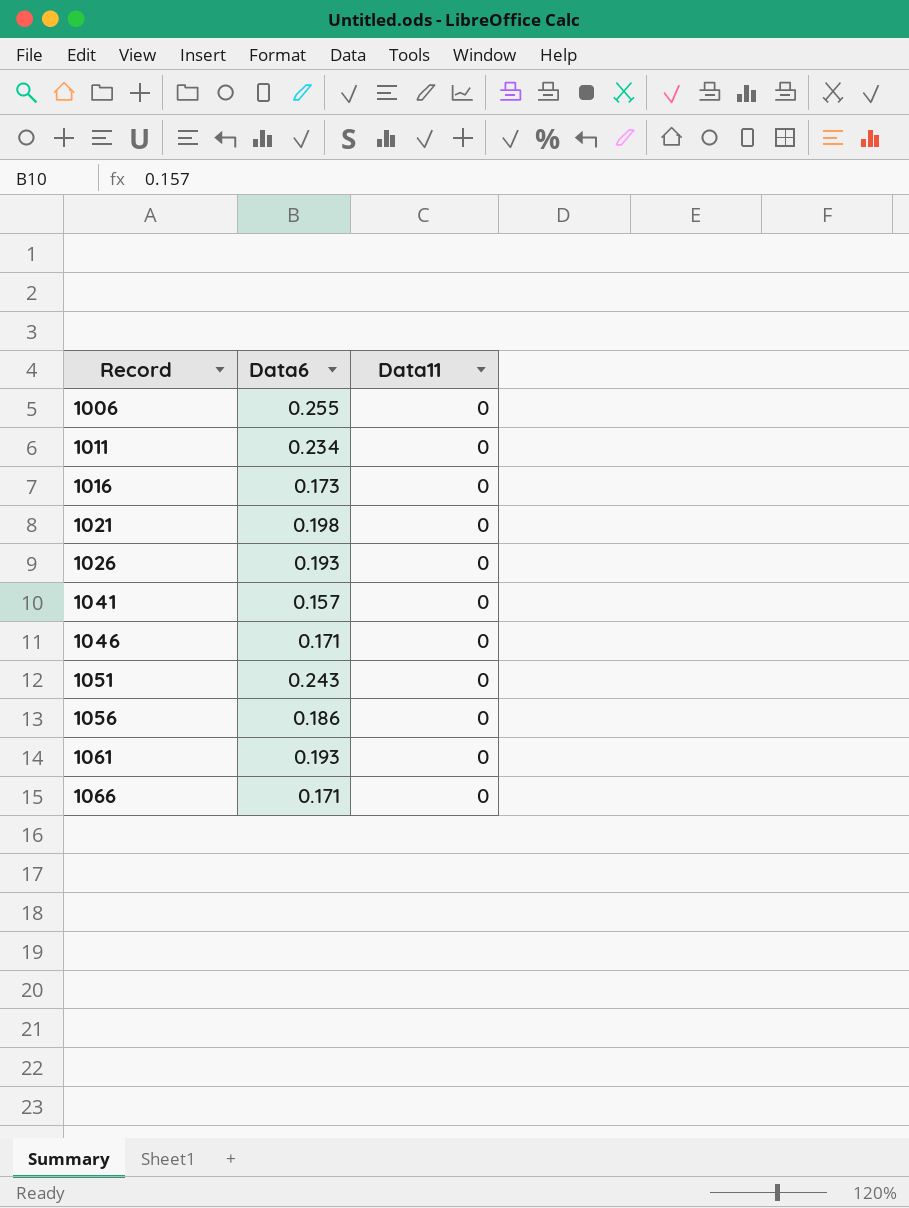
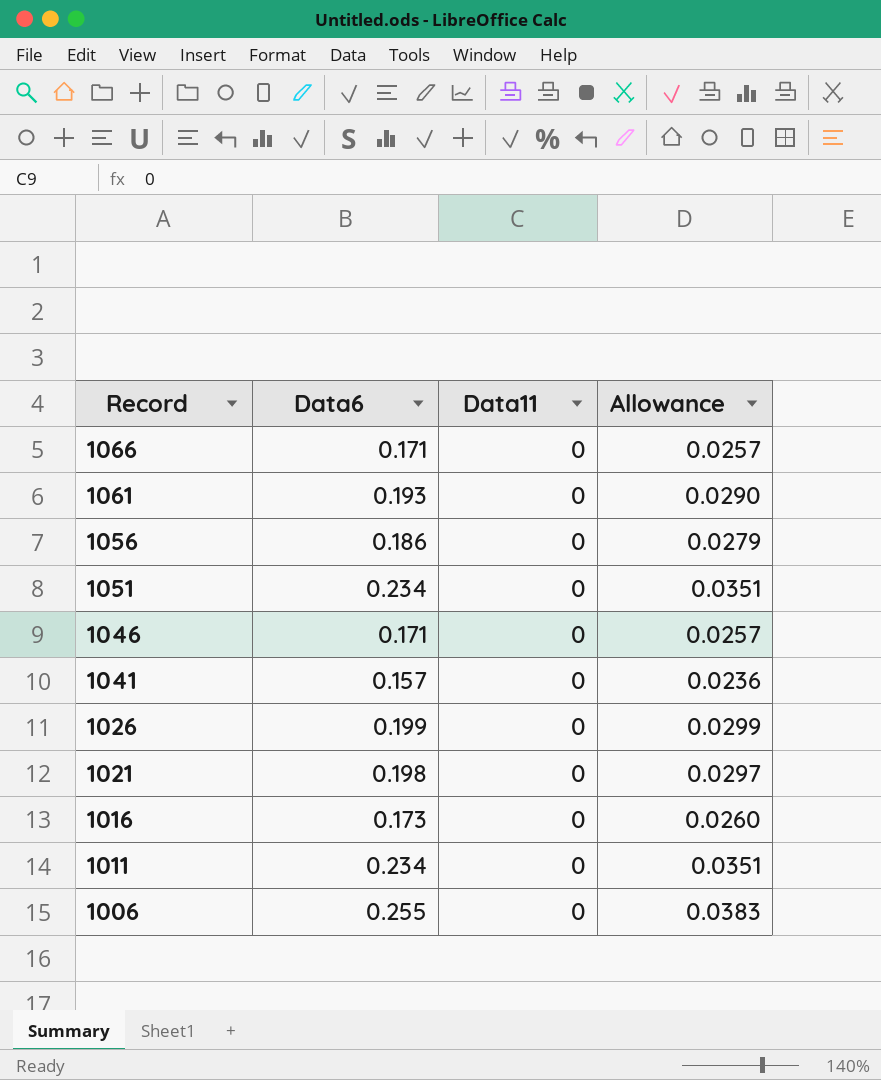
row order: Record ascending -> Record descending
column Allowance | formula: none -> [Data6] * 0.15
1051 | Data6: 0.243 -> 0.234
1026 | Data6: 0.193 -> 0.199

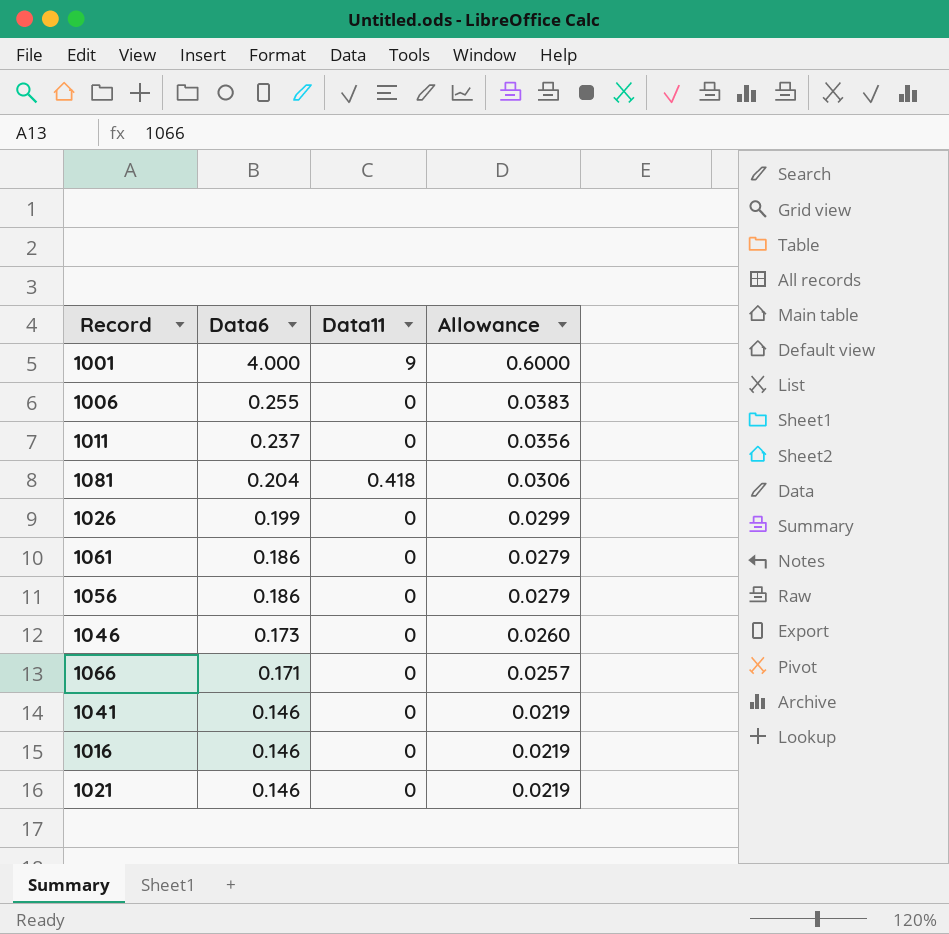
row order: Record descending -> Data6 descending
row 1051: 0.234 | 0 | 0.0351 -> none
row 1001: none -> 4.000 | 9 | 0.6000
1011 | Data6: 0.234 -> 0.237
1011 | Allowance: 0.0351 -> 0.0356
row 1081: none -> 0.204 | 0.418 | 0.0306
1061 | Data6: 0.193 -> 0.186
1061 | Allowance: 0.0290 -> 0.0279
1046 | Data6: 0.171 -> 0.173
1046 | Allowance: 0.0257 -> 0.0260
1041 | Data6: 0.157 -> 0.146
1041 | Allowance: 0.0236 -> 0.0219
1016 | Data6: 0.173 -> 0.146
1016 | Allowance: 0.0260 -> 0.0219
1021 | Data6: 0.198 -> 0.146
1021 | Allowance: 0.0297 -> 0.0219

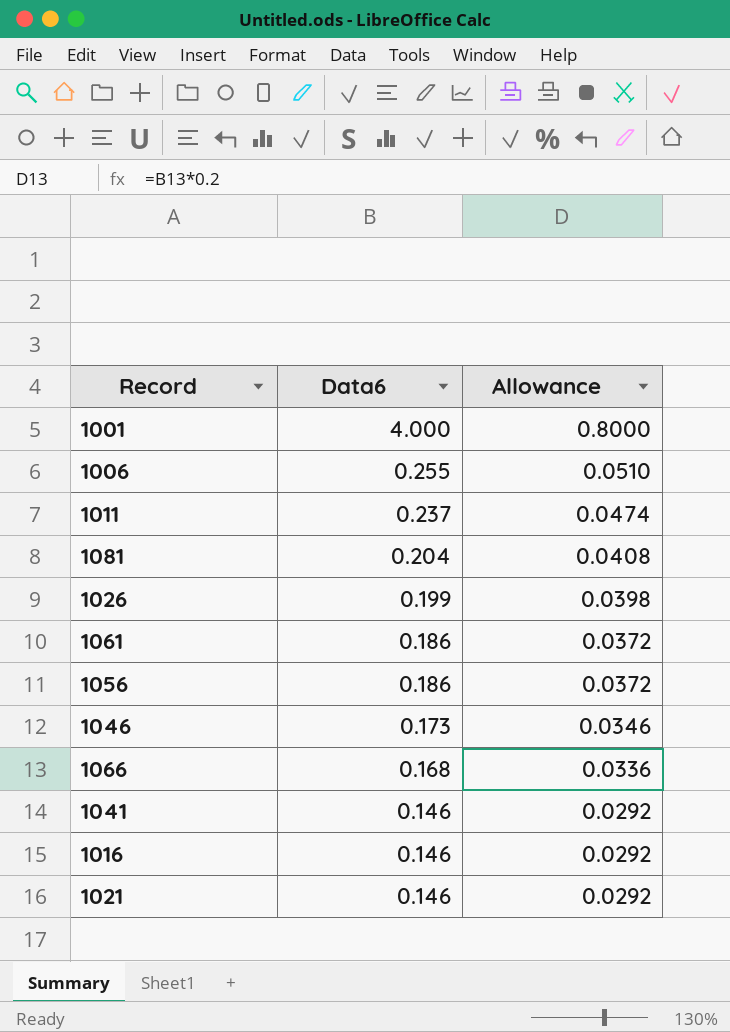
column Data11 | position: 3 -> none
column Allowance | formula: [Data6] * 0.15 -> [Data6] * 0.2
1066 | Data6: 0.171 -> 0.168

